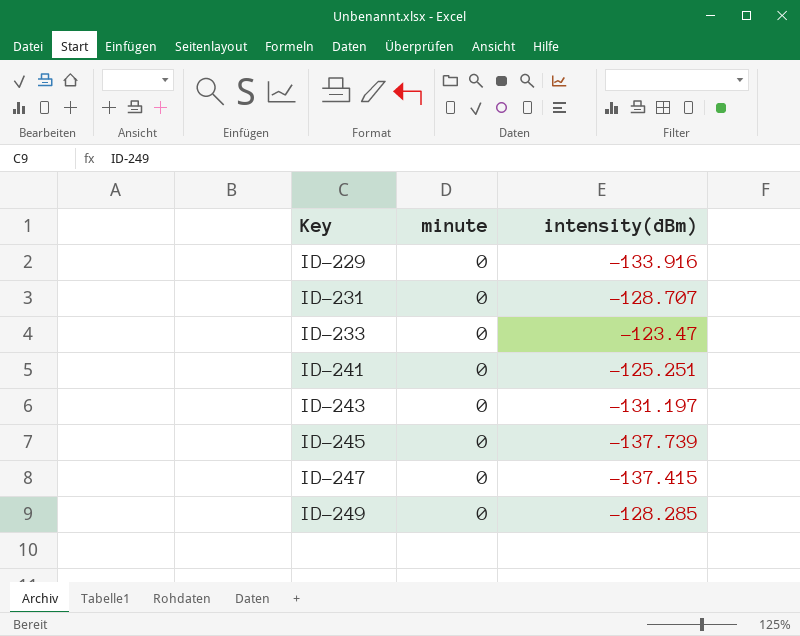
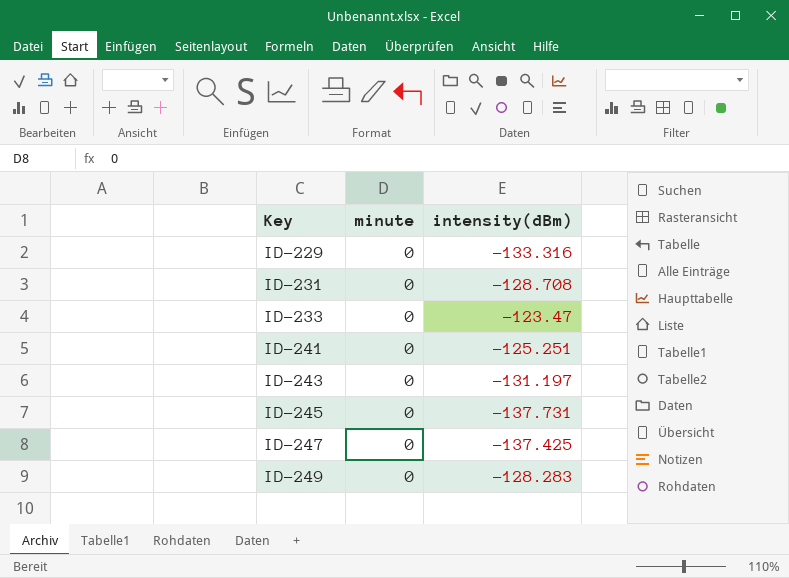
ID-229 | intensity(dBm): -133.916 -> -133.316
ID-231 | intensity(dBm): -128.707 -> -128.708
ID-245 | intensity(dBm): -137.739 -> -137.731
ID-247 | intensity(dBm): -137.415 -> -137.425
ID-249 | intensity(dBm): -128.285 -> -128.283

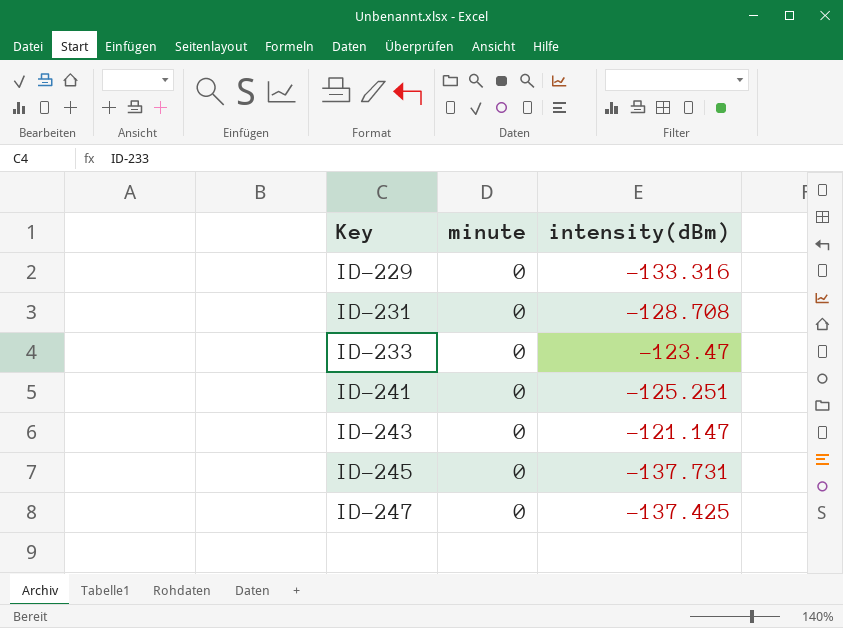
row ID-249: 0 | -128.283 -> none
ID-243 | intensity(dBm): -131.197 -> -121.147

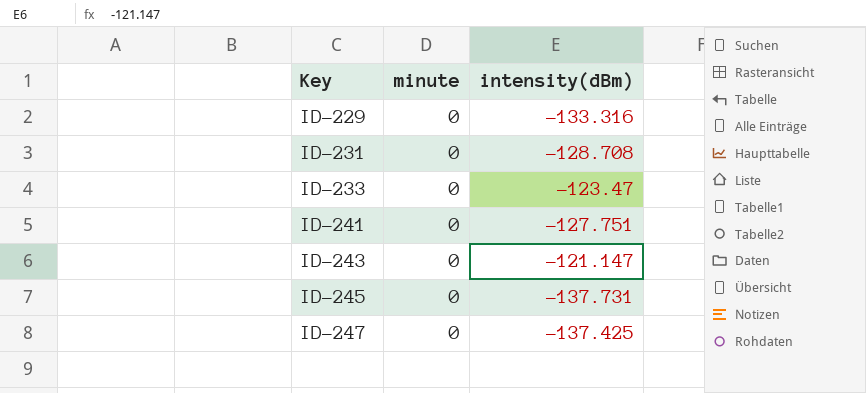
ID-241 | intensity(dBm): -125.251 -> -127.751

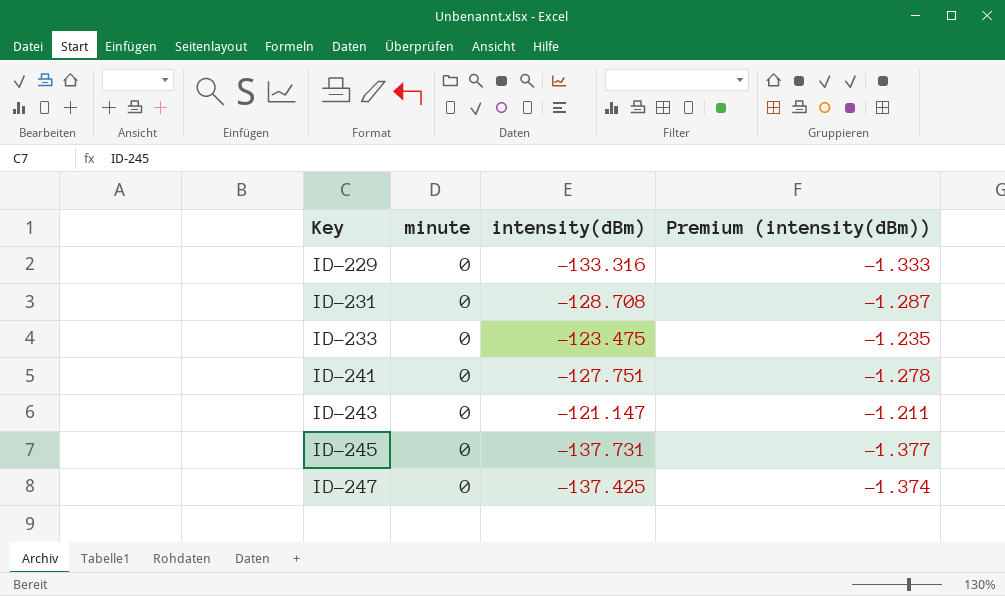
column Premium (intensity(dBm)) | formula: none -> [intensity(dBm)] * 0.01
ID-233 | intensity(dBm): -123.47 -> -123.475

